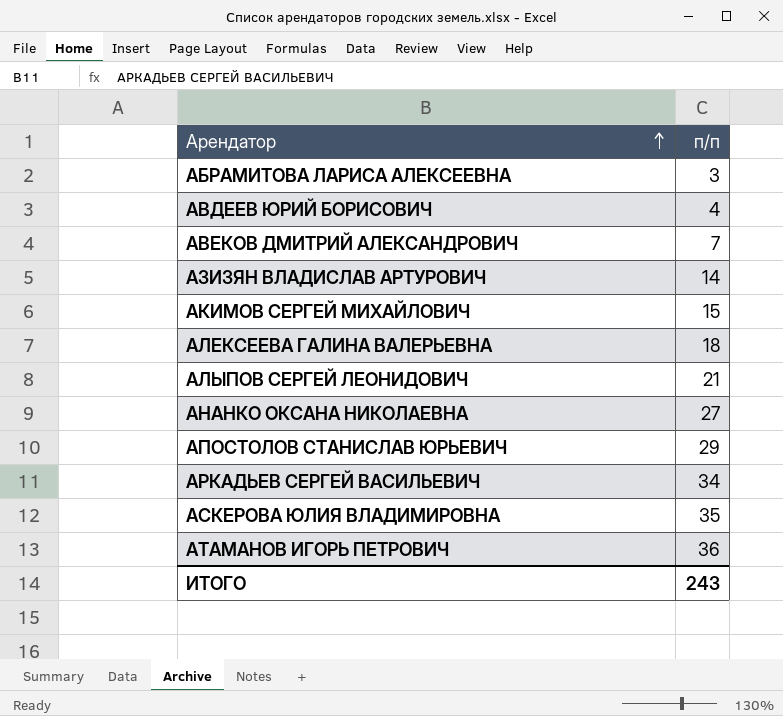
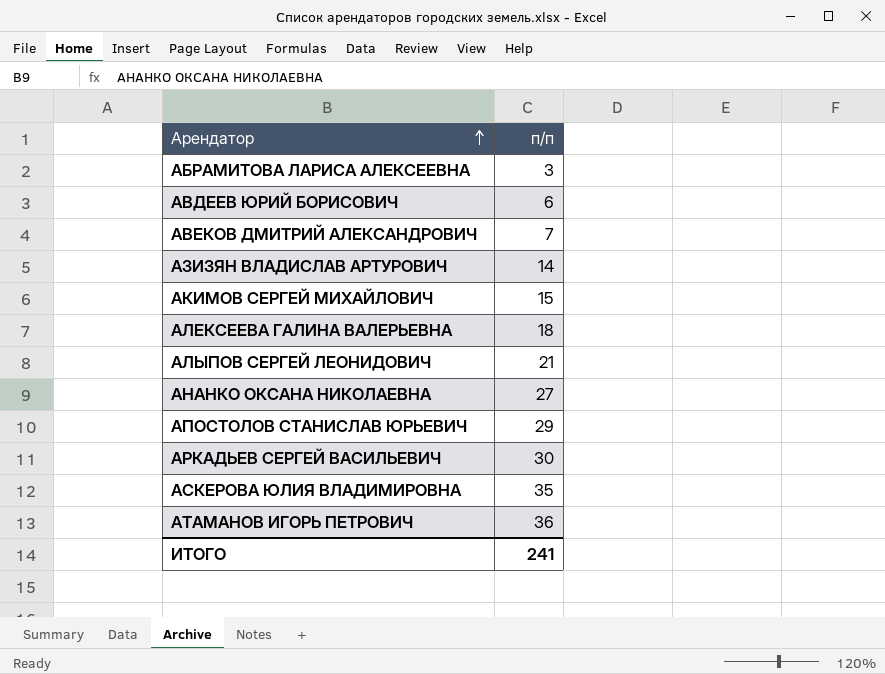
АВДЕЕВ ЮРИЙ БОРИСОВИЧ | п/п: 4 -> 6
АРКАДЬЕВ СЕРГЕЙ ВАСИЛЬЕВИЧ | п/п: 34 -> 30
ИТОГО | п/п: 243 -> 241

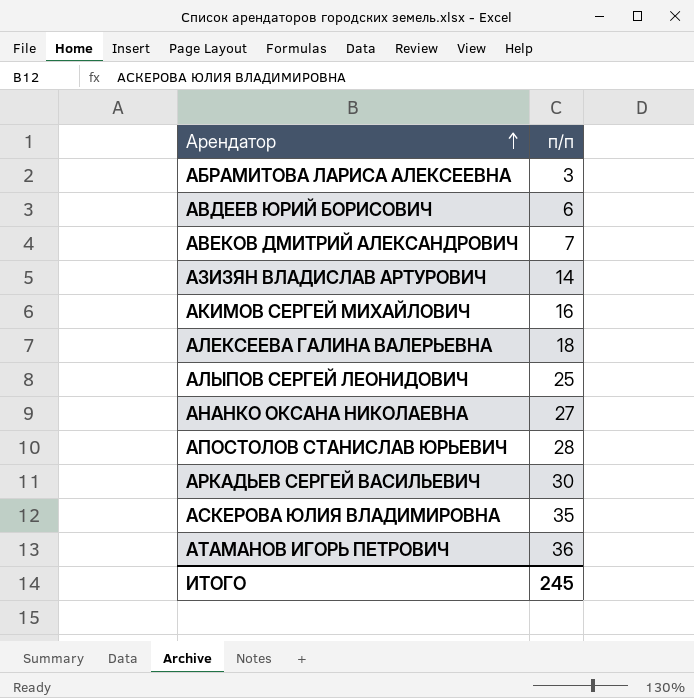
АКИМОВ СЕРГЕЙ МИХАЙЛОВИЧ | п/п: 15 -> 16
АЛЫПОВ СЕРГЕЙ ЛЕОНИДОВИЧ | п/п: 21 -> 25
АПОСТОЛОВ СТАНИСЛАВ ЮРЬЕВИЧ | п/п: 29 -> 28
ИТОГО | п/п: 241 -> 245

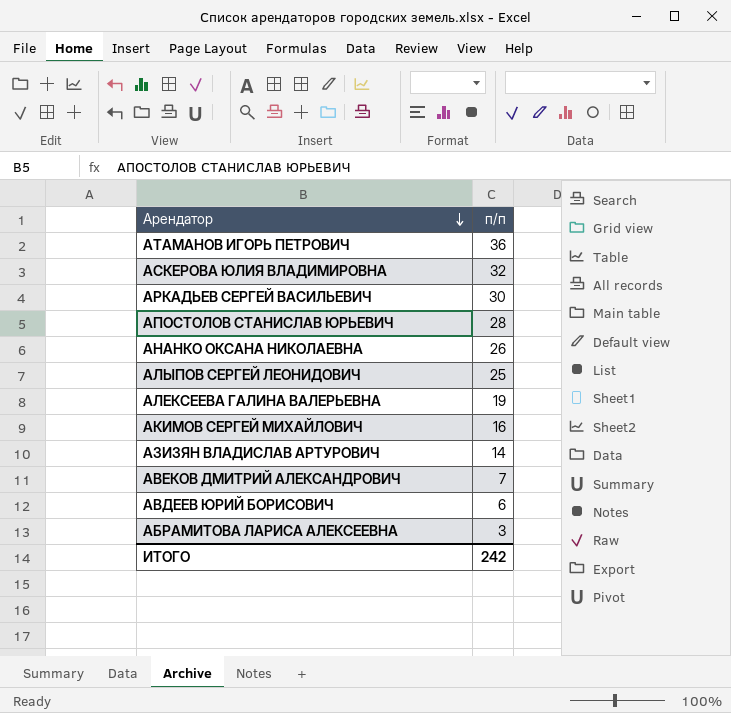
row order: Арендатор ascending -> Арендатор descending
АСКЕРОВА ЮЛИЯ ВЛАДИМИРОВНА | п/п: 35 -> 32
АНАНКО ОКСАНА НИКОЛАЕВНА | п/п: 27 -> 26
АЛЕКСЕЕВА ГАЛИНА ВАЛЕРЬЕВНА | п/п: 18 -> 19
ИТОГО | п/п: 245 -> 242

